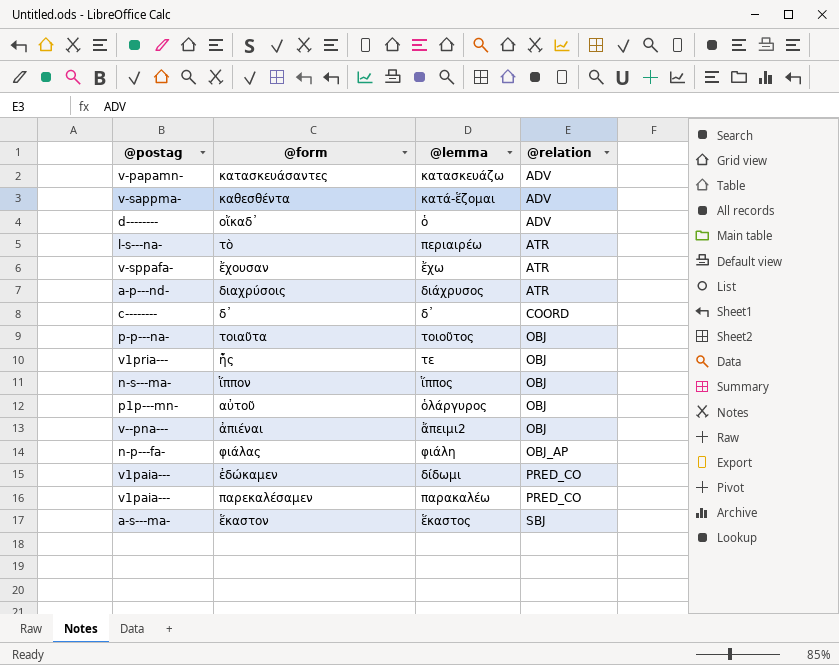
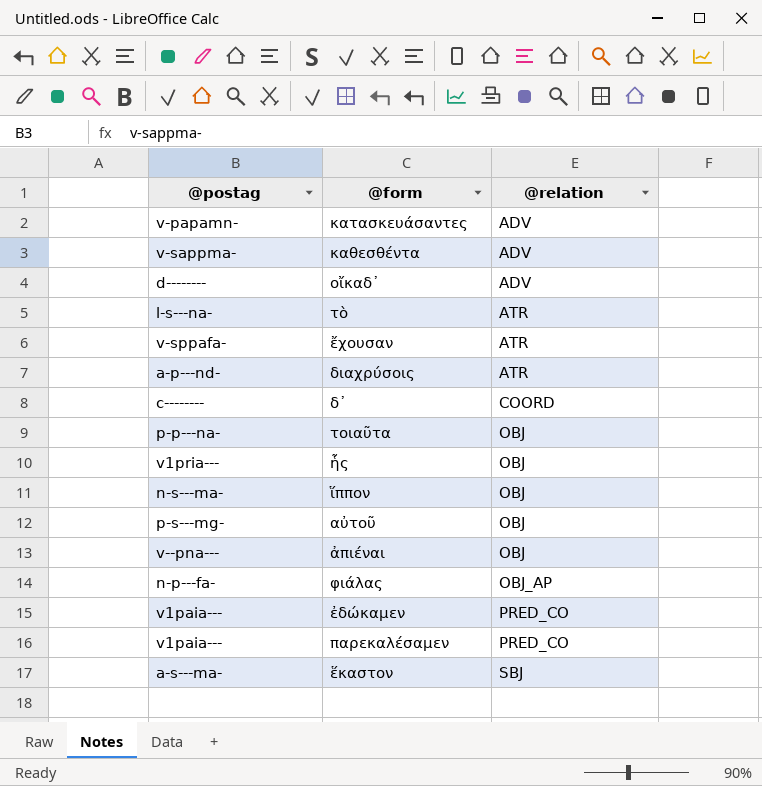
column @lemma | position: 3 -> none
αὐτοῦ | @postag: p1p---mn- -> p-s---mg-

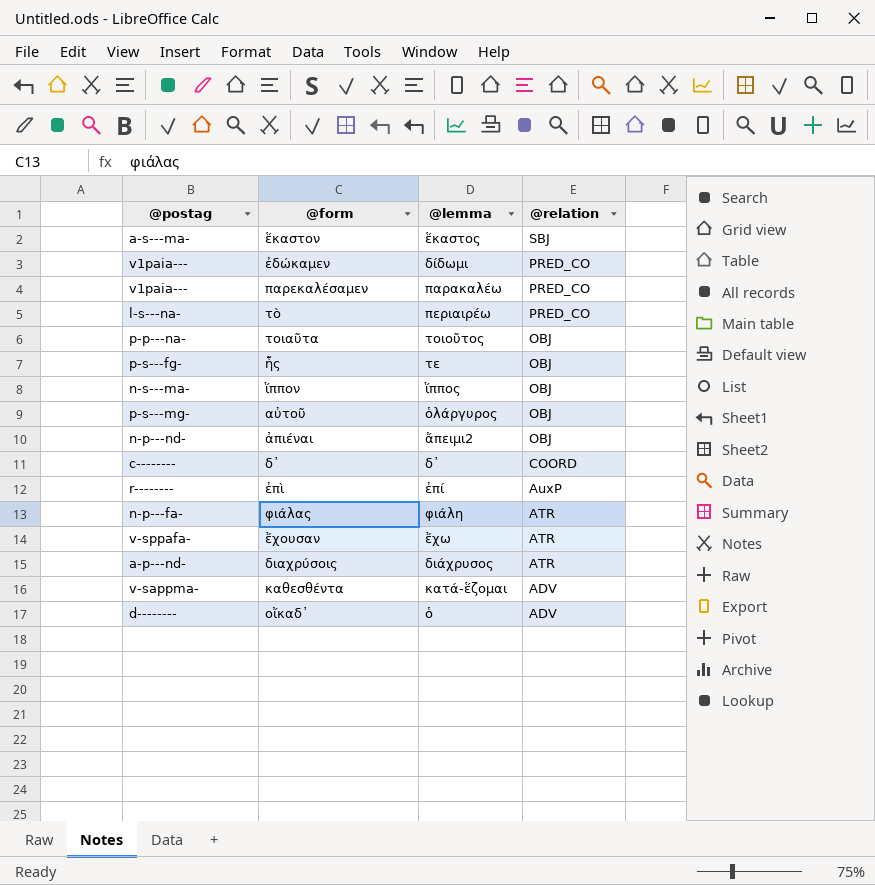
row order: @relation ascending -> @relation descending
column @lemma | position: none -> 3
row κατασκευάσαντες: v-papamn- | ADV -> none
τὸ | @relation: ATR -> PRED_CO
ἧς | @postag: v1pria--- -> p-s---fg-
ἀπιέναι | @postag: v--pna--- -> n-p---nd-
row ἐπὶ: none -> r-------- | ἐπί | AuxP
φιάλας | @relation: OBJ_AP -> ATR

